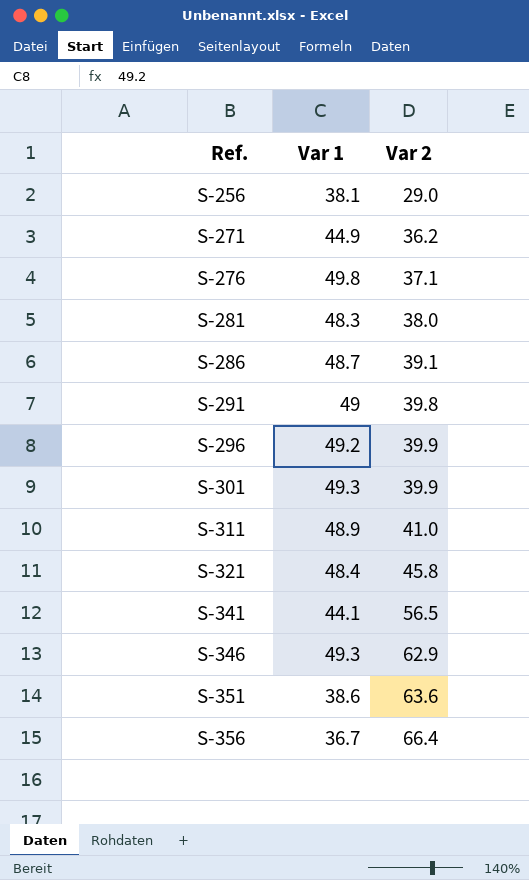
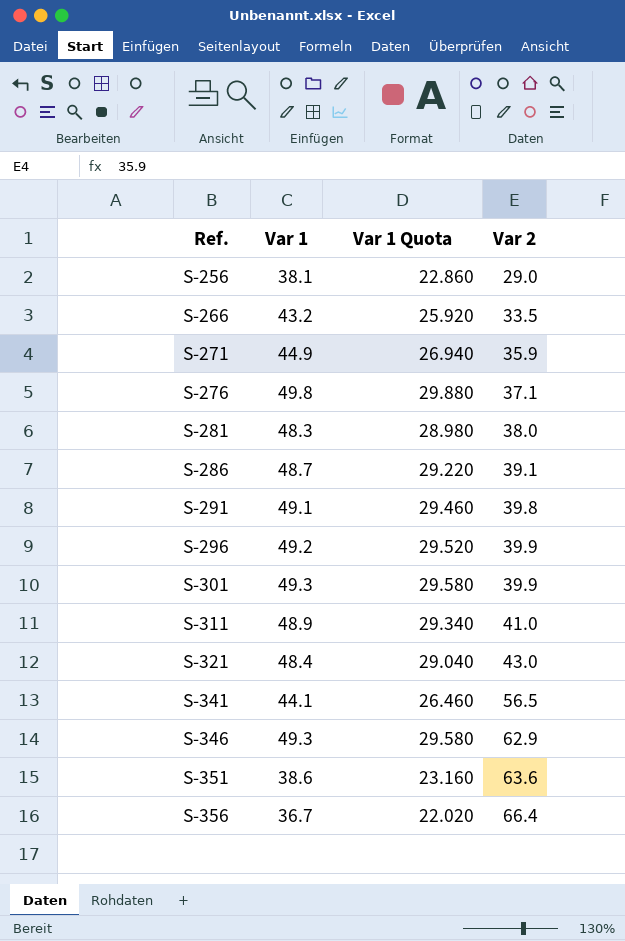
column Var 1 Quota | formula: none -> [Var 1] * 0.6
row S-266: none -> 43.2 | 25.920 | 33.5
S-271 | Var 2: 36.2 -> 35.9
S-291 | Var 1: 49 -> 49.1
S-321 | Var 2: 45.8 -> 43.0

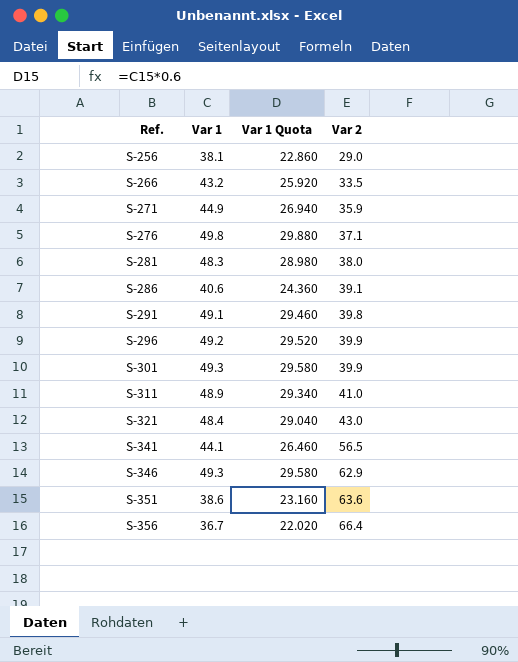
S-286 | Var 1: 48.7 -> 40.6
S-286 | Var 1 Quota: 29.220 -> 24.360

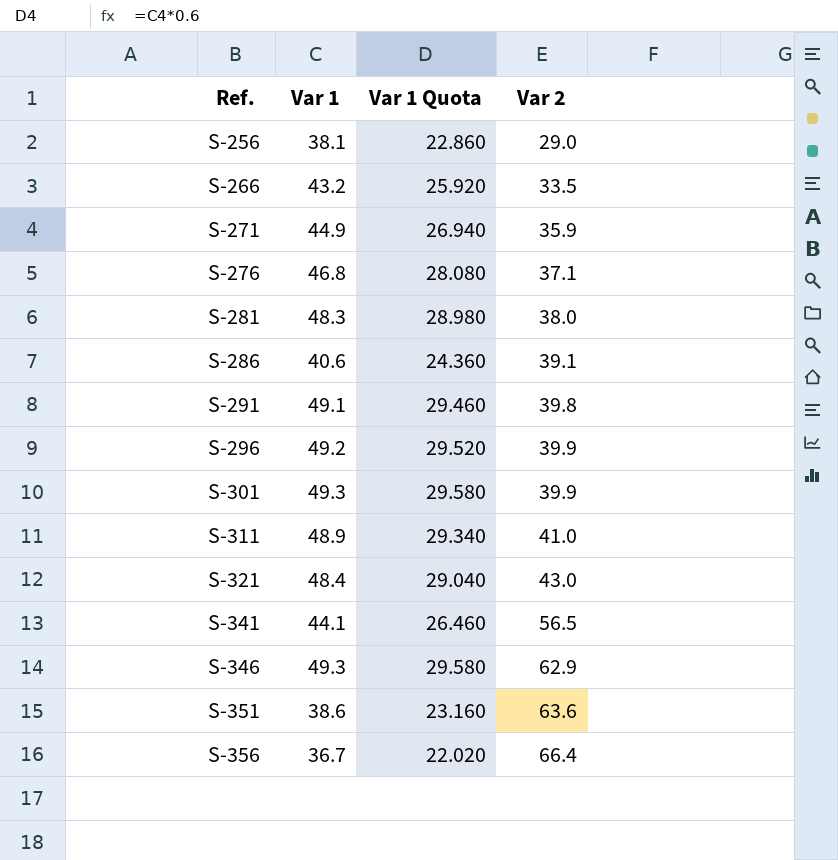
S-276 | Var 1: 49.8 -> 46.8
S-276 | Var 1 Quota: 29.880 -> 28.080

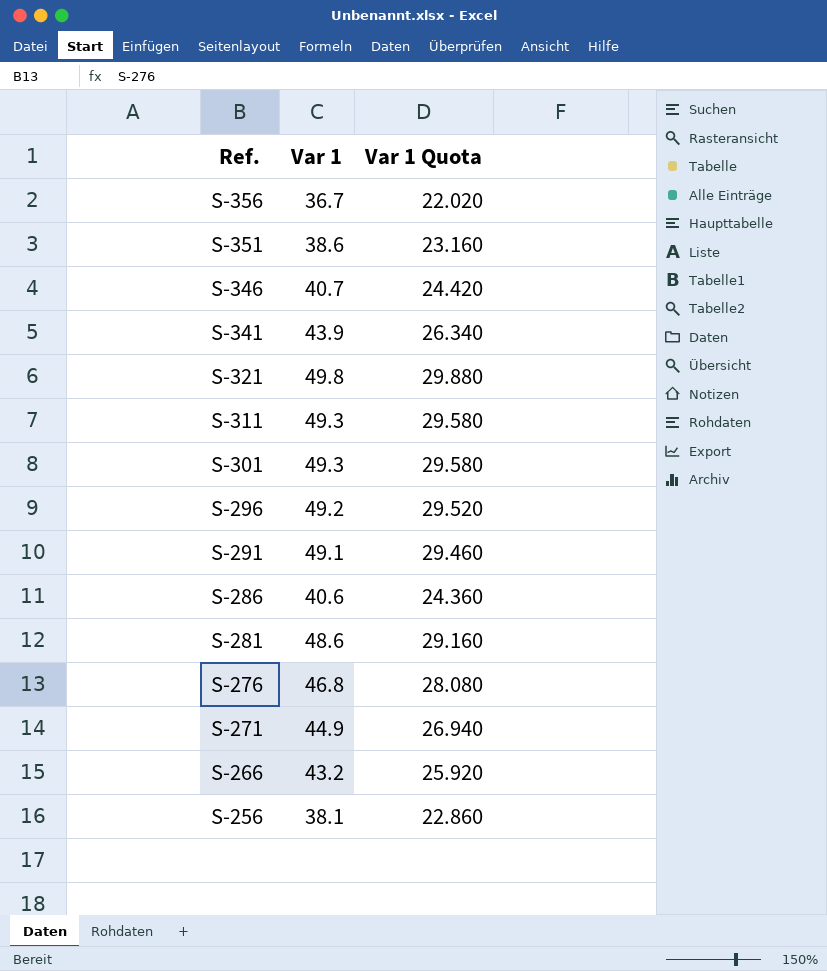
row order: Ref. ascending -> Ref. descending
column Var 2 | position: 4 -> none
S-346 | Var 1: 49.3 -> 40.7
S-346 | Var 1 Quota: 29.580 -> 24.420
S-341 | Var 1: 44.1 -> 43.9
S-341 | Var 1 Quota: 26.460 -> 26.340
S-321 | Var 1: 48.4 -> 49.8
S-321 | Var 1 Quota: 29.040 -> 29.880
S-311 | Var 1: 48.9 -> 49.3
S-311 | Var 1 Quota: 29.340 -> 29.580
S-281 | Var 1: 48.3 -> 48.6
S-281 | Var 1 Quota: 28.980 -> 29.160

